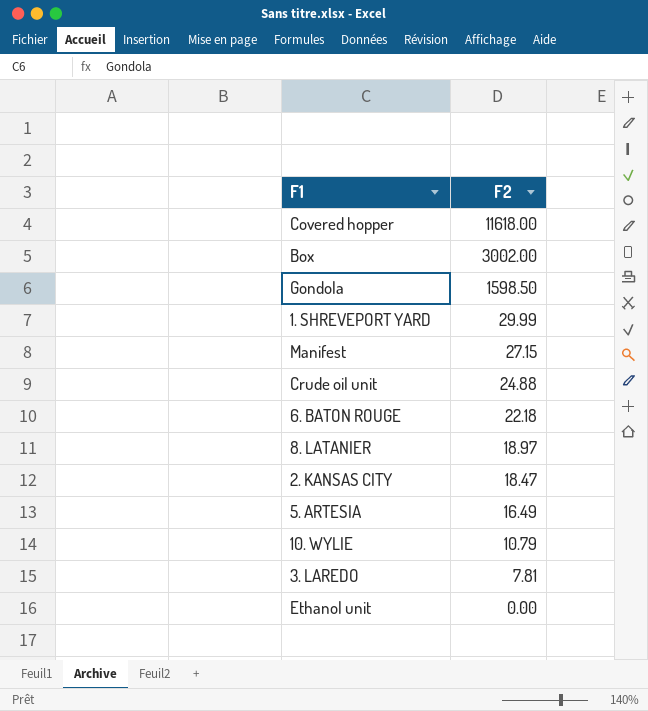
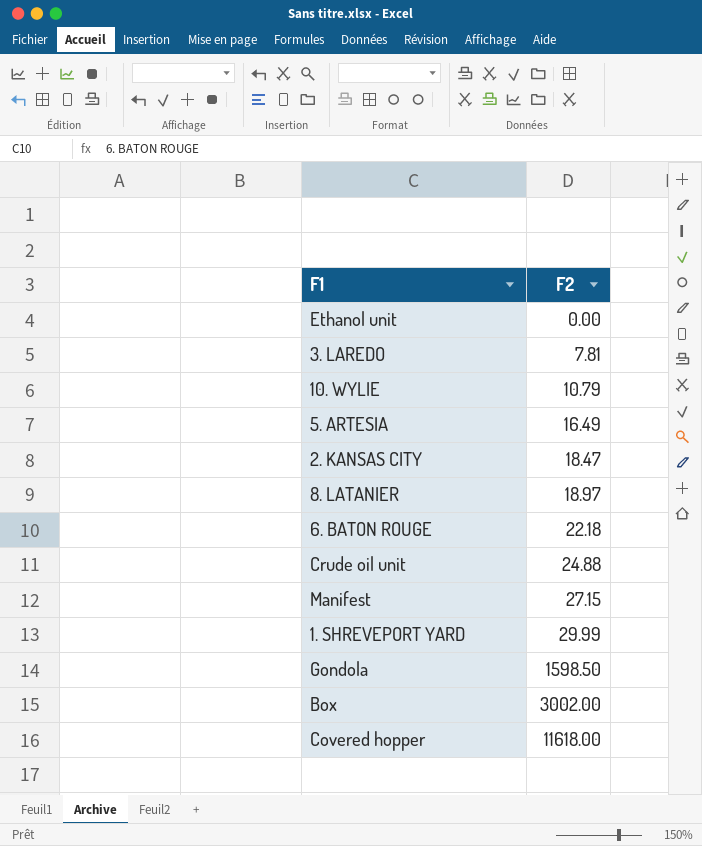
row order: F2 descending -> F2 ascending

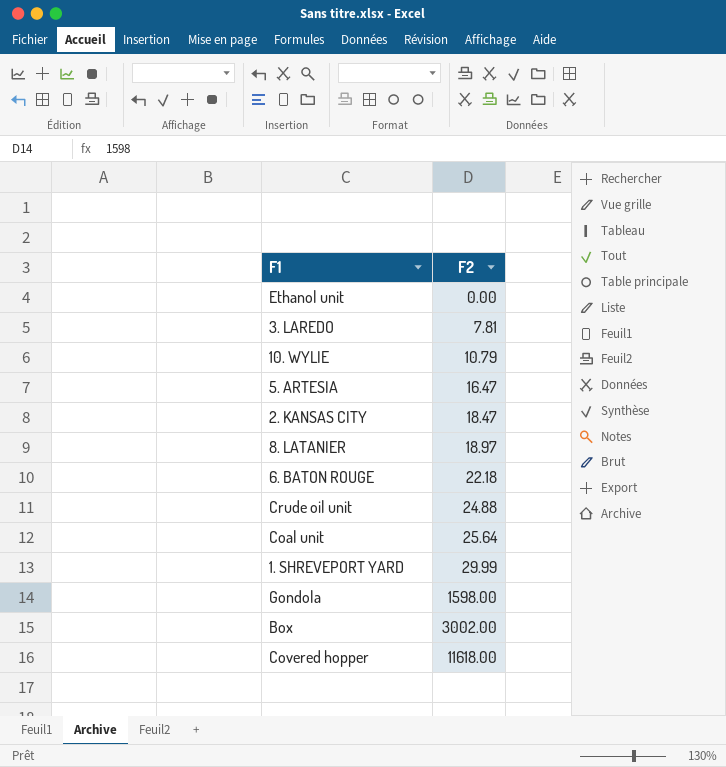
row Manifest: 27.15 -> none
5. ARTESIA | F2: 16.49 -> 16.47
row Coal unit: none -> 25.64
Gondola | F2: 1598.50 -> 1598.00

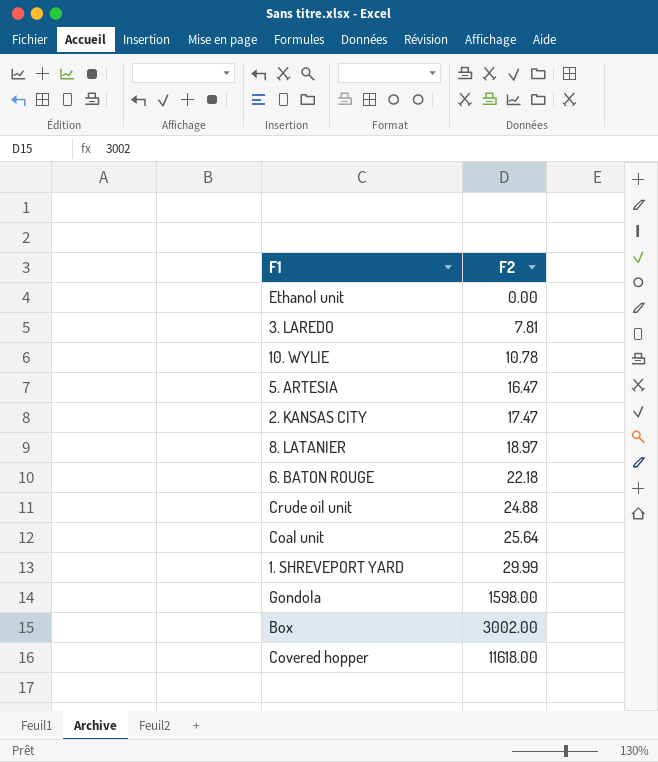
10. WYLIE | F2: 10.79 -> 10.78
2. KANSAS CITY | F2: 18.47 -> 17.47

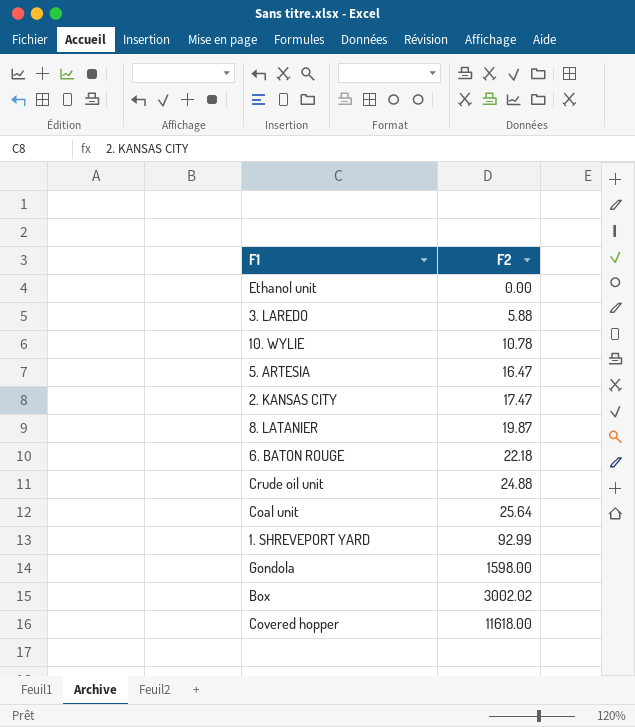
3. LAREDO | F2: 7.81 -> 5.88
8. LATANIER | F2: 18.97 -> 19.87
1. SHREVEPORT YARD | F2: 29.99 -> 92.99
Box | F2: 3002.00 -> 3002.02

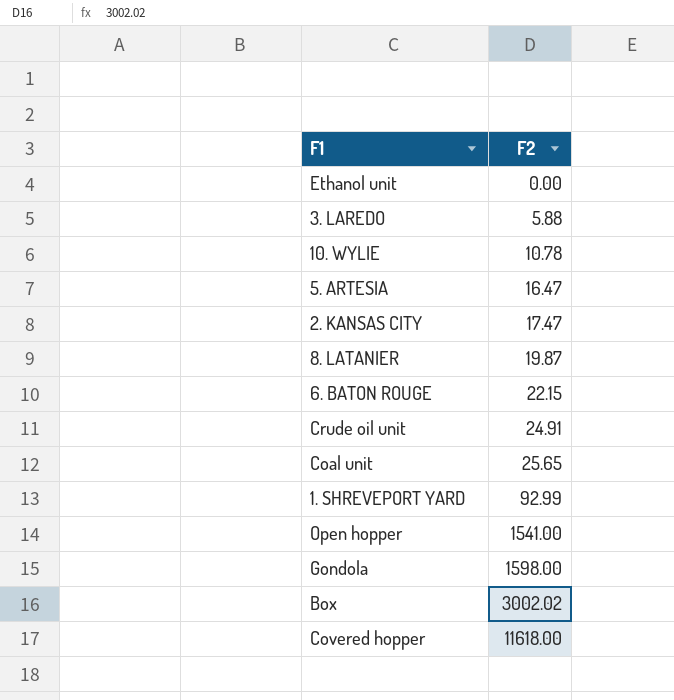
6. BATON ROUGE | F2: 22.18 -> 22.15
Crude oil unit | F2: 24.88 -> 24.91
Coal unit | F2: 25.64 -> 25.65
row Open hopper: none -> 1541.00

